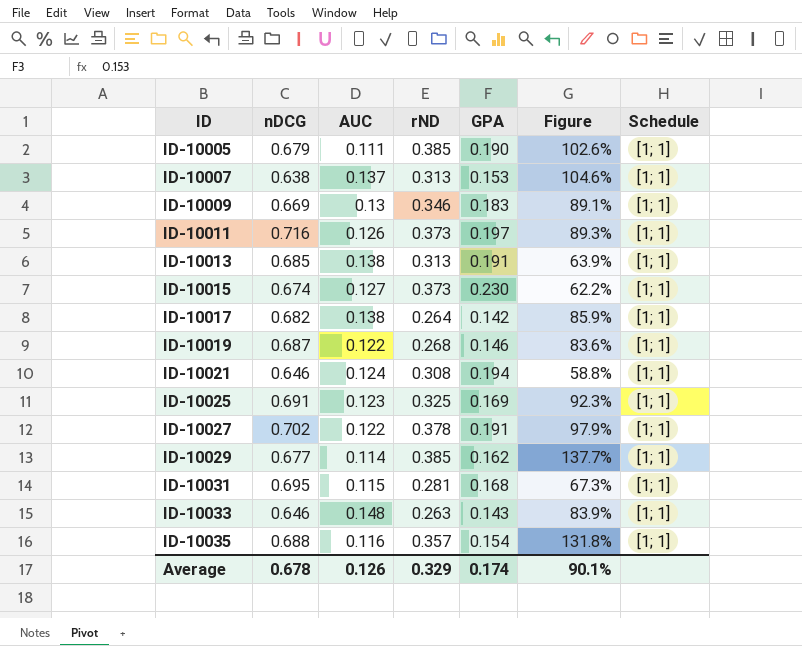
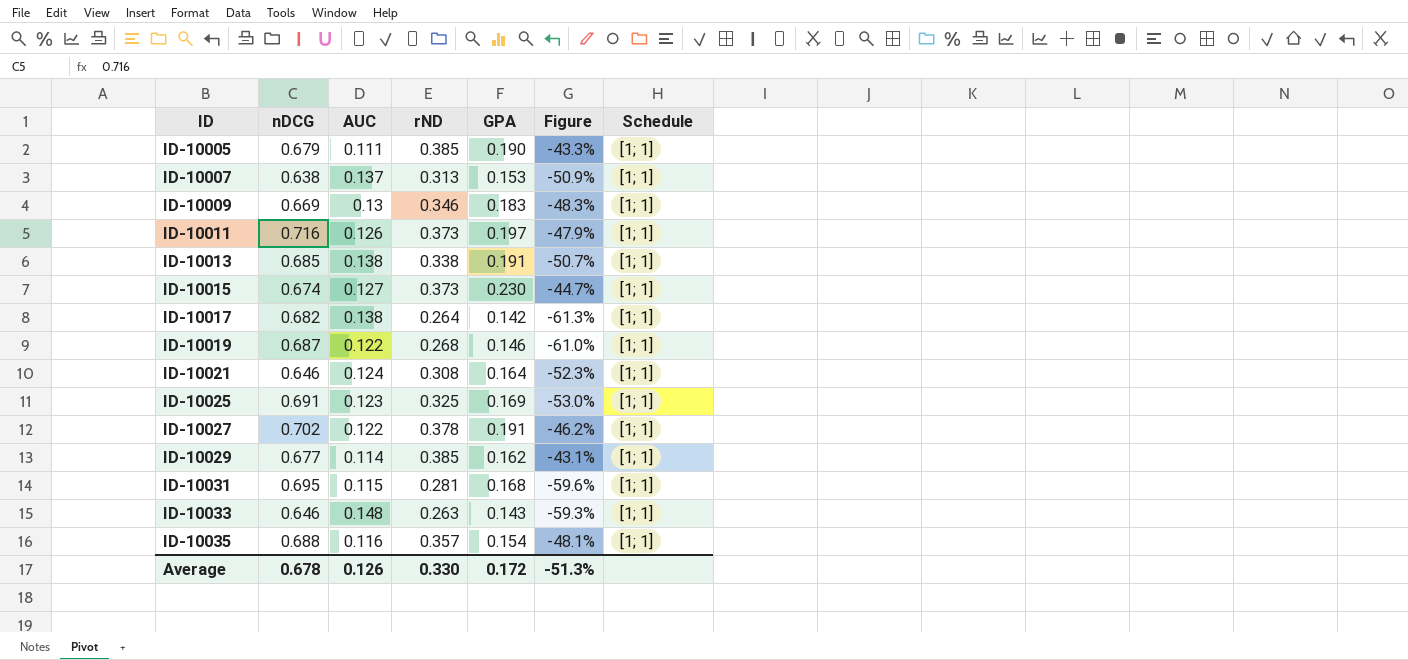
column Figure | formula: ([rND] - [GPA]) / [GPA] -> ([rND] - [nDCG]) / [nDCG]
ID-10013 | rND: 0.313 -> 0.338
ID-10021 | GPA: 0.194 -> 0.164
Average | rND: 0.329 -> 0.330
Average | GPA: 0.174 -> 0.172
Average | Figure: 90.1% -> -51.3%

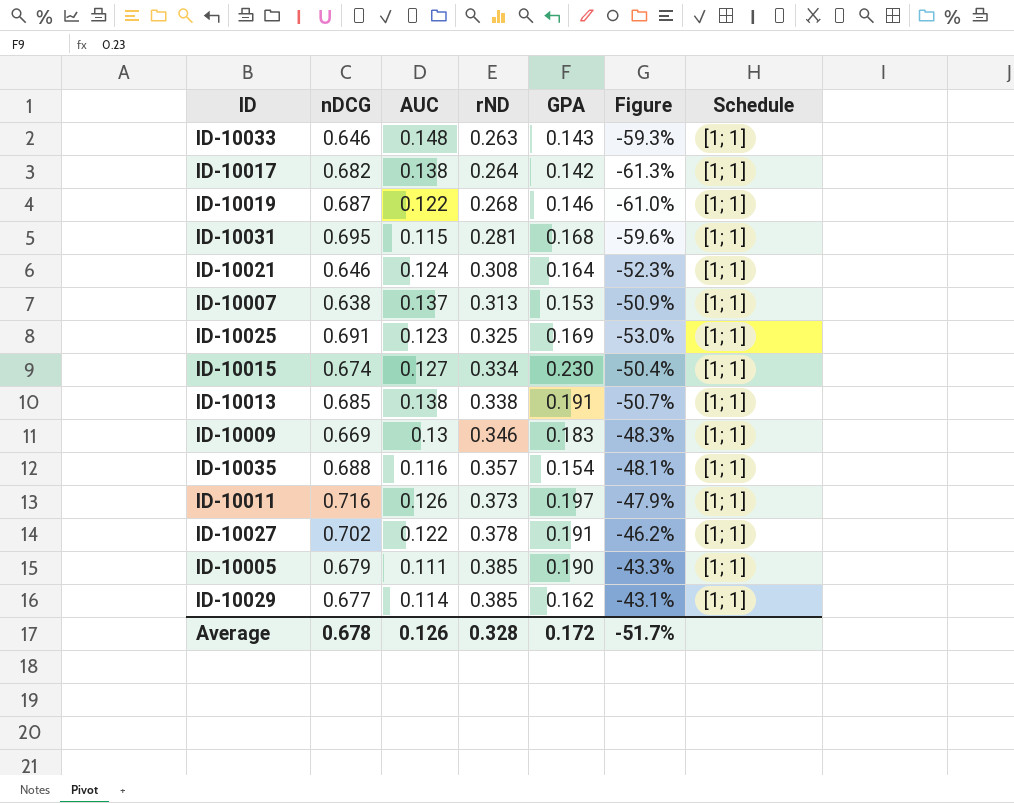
row order: ID ascending -> rND ascending
ID-10015 | rND: 0.373 -> 0.334
ID-10015 | Figure: -44.7% -> -50.4%
Average | rND: 0.330 -> 0.328
Average | Figure: -51.3% -> -51.7%

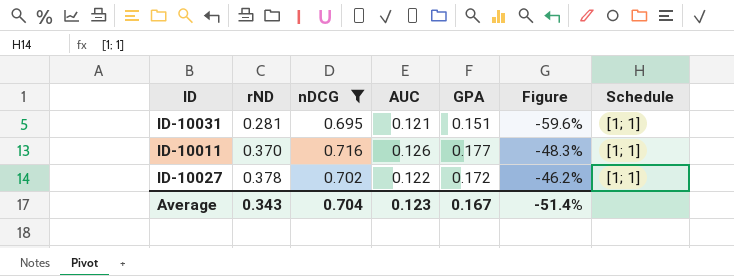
filter: none -> nDCG >= 0.695
column rND | position: 4 -> 2
ID-10031 | AUC: 0.115 -> 0.121
ID-10031 | GPA: 0.168 -> 0.151
ID-10011 | rND: 0.373 -> 0.370
ID-10011 | GPA: 0.197 -> 0.177
ID-10011 | Figure: -47.9% -> -48.3%
ID-10027 | GPA: 0.191 -> 0.172
Average | rND: 0.328 -> 0.343
Average | nDCG: 0.678 -> 0.704
Average | AUC: 0.126 -> 0.123
Average | GPA: 0.172 -> 0.167
Average | Figure: -51.7% -> -51.4%

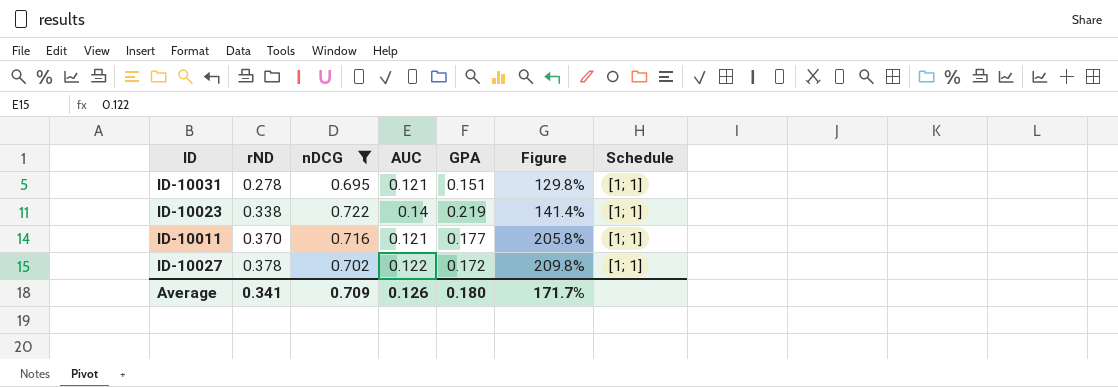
column Figure | formula: ([rND] - [nDCG]) / [nDCG] -> ([rND] - [AUC]) / [AUC]
ID-10031 | rND: 0.281 -> 0.278
row ID-10023: none -> 0.338 | 0.722 | 0.14 | 0.219 | 141.4% | [1; 1]
ID-10011 | AUC: 0.126 -> 0.121
Average | rND: 0.343 -> 0.341
Average | nDCG: 0.704 -> 0.709
Average | AUC: 0.123 -> 0.126
Average | GPA: 0.167 -> 0.180
Average | Figure: -51.4% -> 171.7%

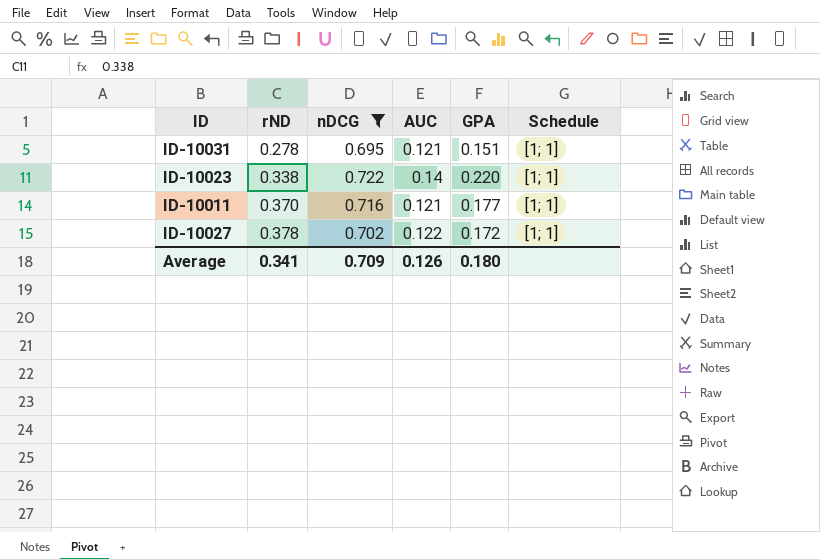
column Figure | formula: ([rND] - [AUC]) / [AUC] -> none
ID-10023 | GPA: 0.219 -> 0.220

